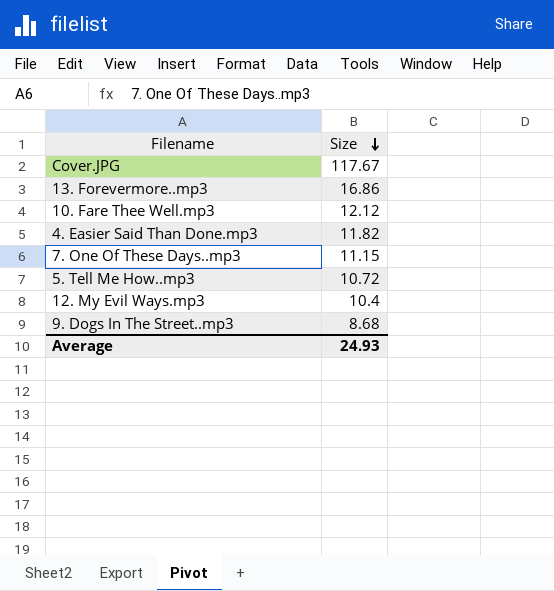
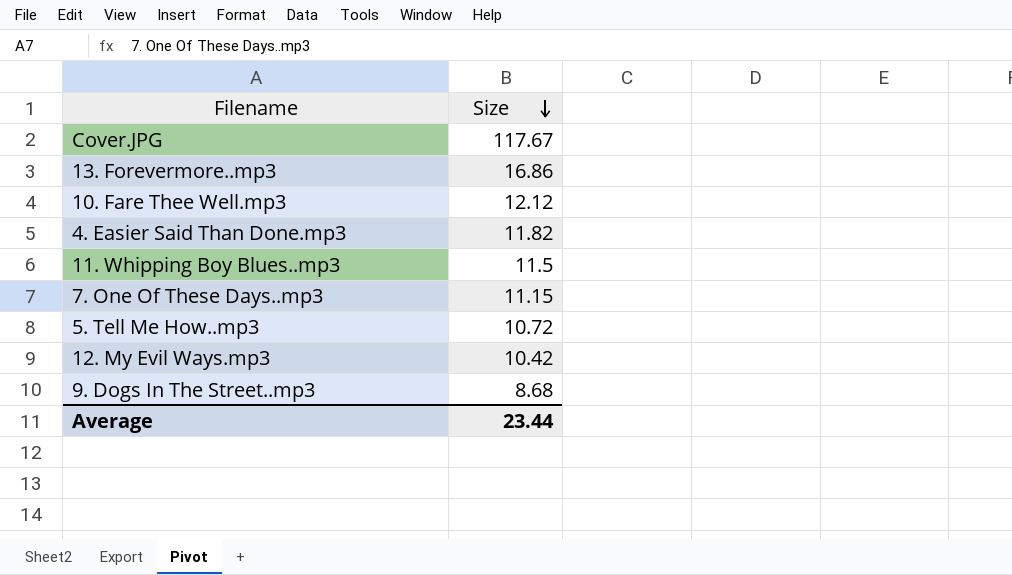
row 11. Whipping Boy Blues..mp3: none -> 11.5
12. My Evil Ways.mp3 | Size: 10.4 -> 10.42
Average | Size: 24.93 -> 23.44

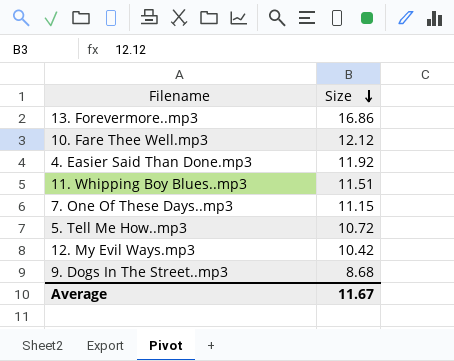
row Cover.JPG: 117.67 -> none
4. Easier Said Than Done.mp3 | Size: 11.82 -> 11.92
11. Whipping Boy Blues..mp3 | Size: 11.5 -> 11.51
Average | Size: 23.44 -> 11.67

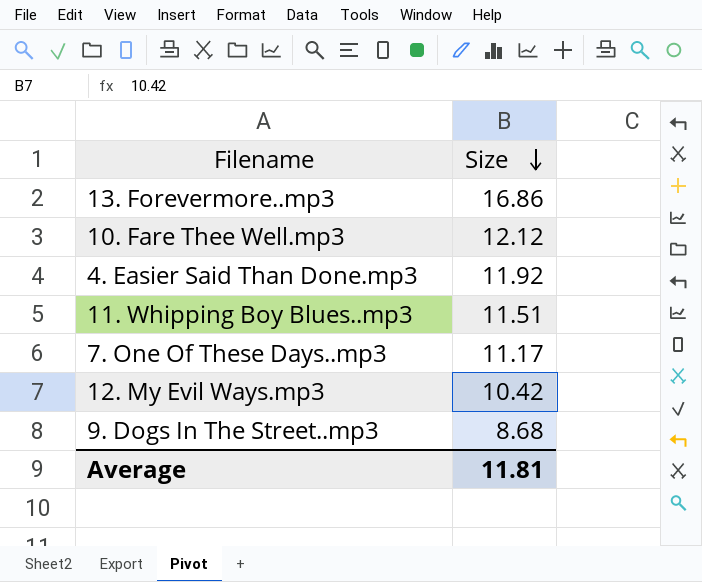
row 5. Tell Me How..mp3: 10.72 -> none
7. One Of These Days..mp3 | Size: 11.15 -> 11.17
Average | Size: 11.67 -> 11.81

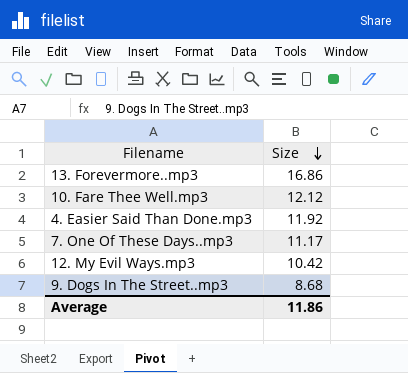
row 11. Whipping Boy Blues..mp3: 11.51 -> none
Average | Size: 11.81 -> 11.86

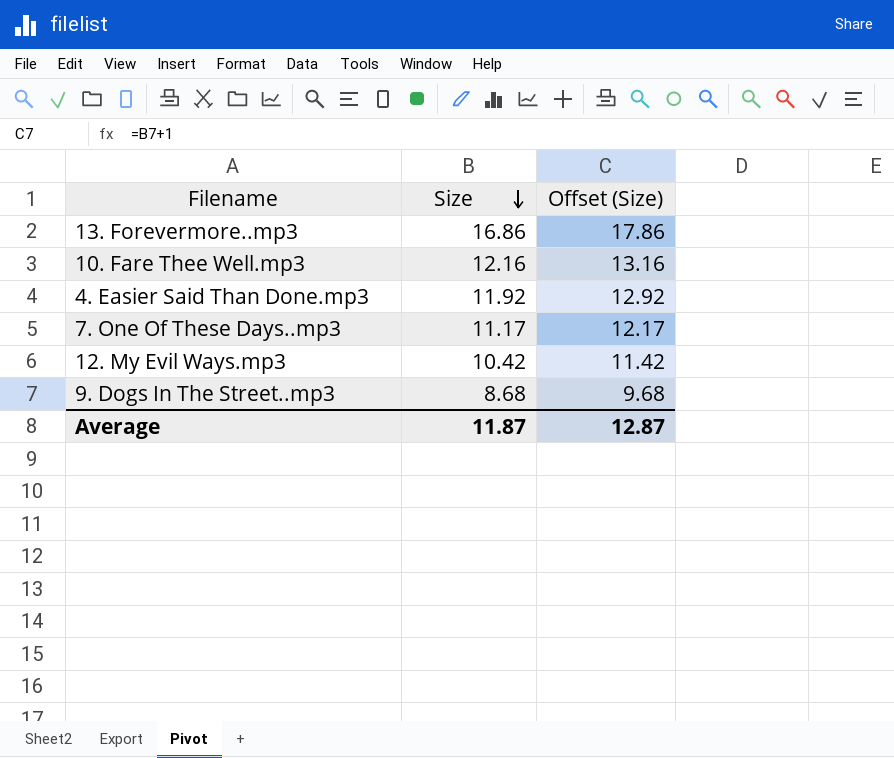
column Offset (Size) | formula: none -> [Size] + 1
10. Fare Thee Well.mp3 | Size: 12.12 -> 12.16
Average | Size: 11.86 -> 11.87

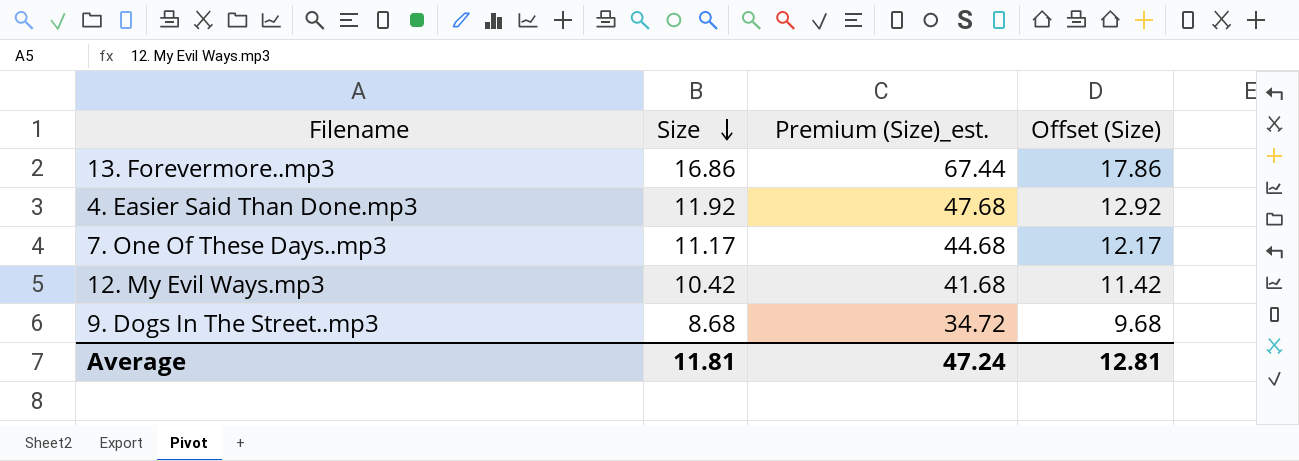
column Premium (Size)_est. | formula: none -> [Size] * 4
row 10. Fare Thee Well.mp3: 12.16 | 13.16 -> none
Average | Size: 11.87 -> 11.81
Average | Offset (Size): 12.87 -> 12.81

